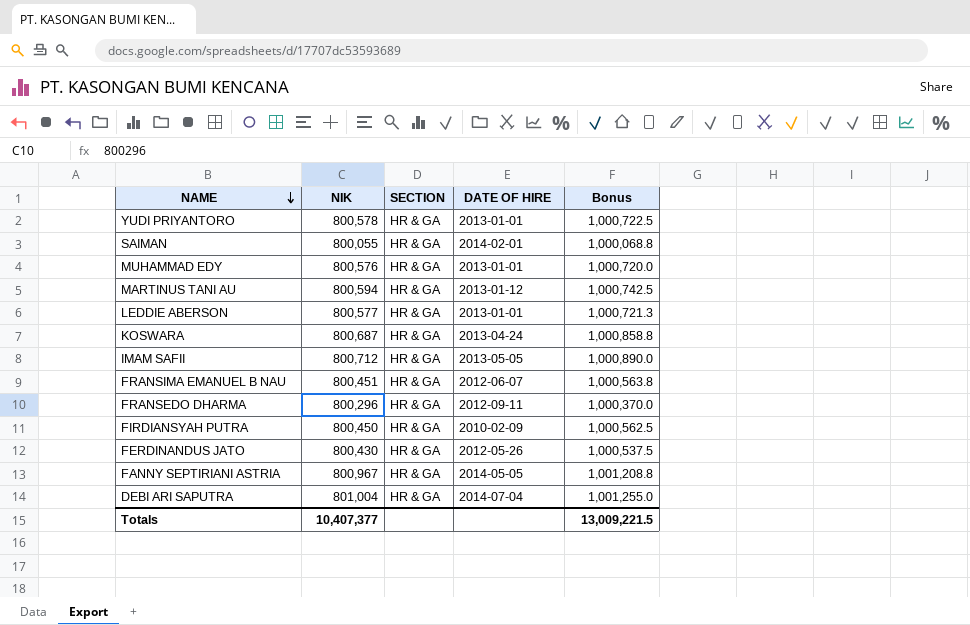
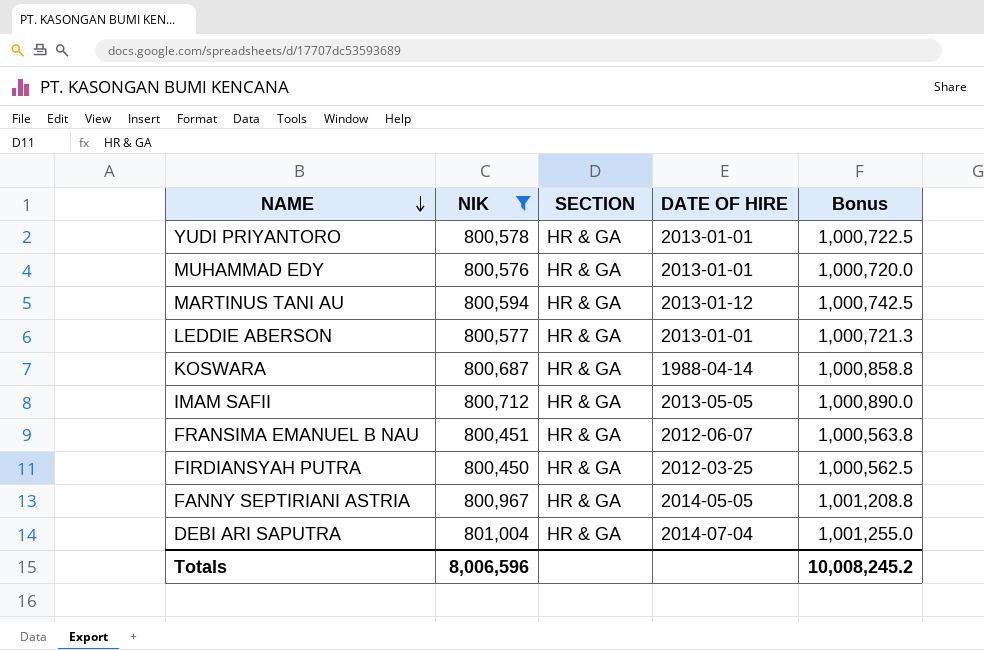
filter: none -> NIK >= 800,450
KOSWARA | DATE OF HIRE: 2013-04-24 -> 1988-04-14
FIRDIANSYAH PUTRA | DATE OF HIRE: 2010-02-09 -> 2012-03-25
Totals | NIK: 10,407,377 -> 8,006,596
Totals | Bonus: 13,009,221.5 -> 10,008,245.2

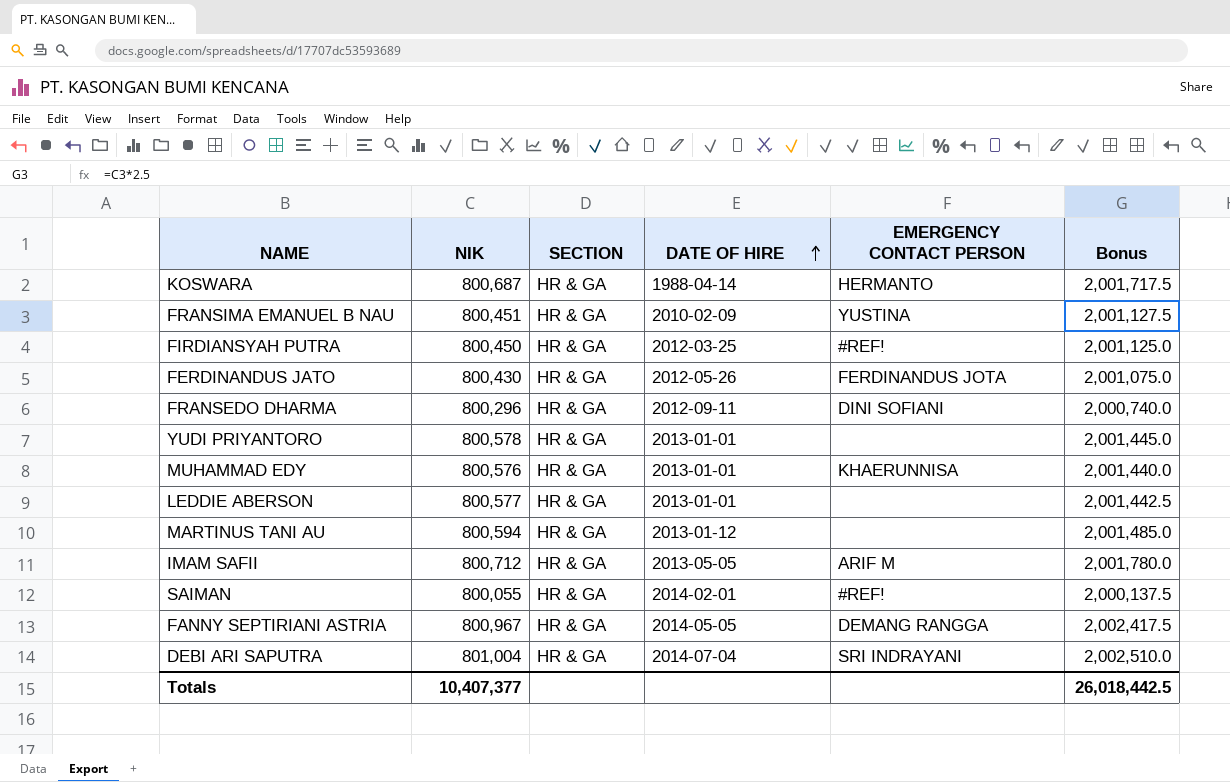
filter: NIK >= 800,450 -> none
row order: NAME descending -> DATE OF HIRE ascending
column EMERGENCY CONTACT PERSON | position: none -> 5
column Bonus | formula: [NIK] * 1.25 -> [NIK] * 2.5
FRANSIMA EMANUEL B NAU | DATE OF HIRE: 2012-06-07 -> 2010-02-09
Totals | NIK: 8,006,596 -> 10,407,377
Totals | Bonus: 10,008,245.2 -> 26,018,442.5

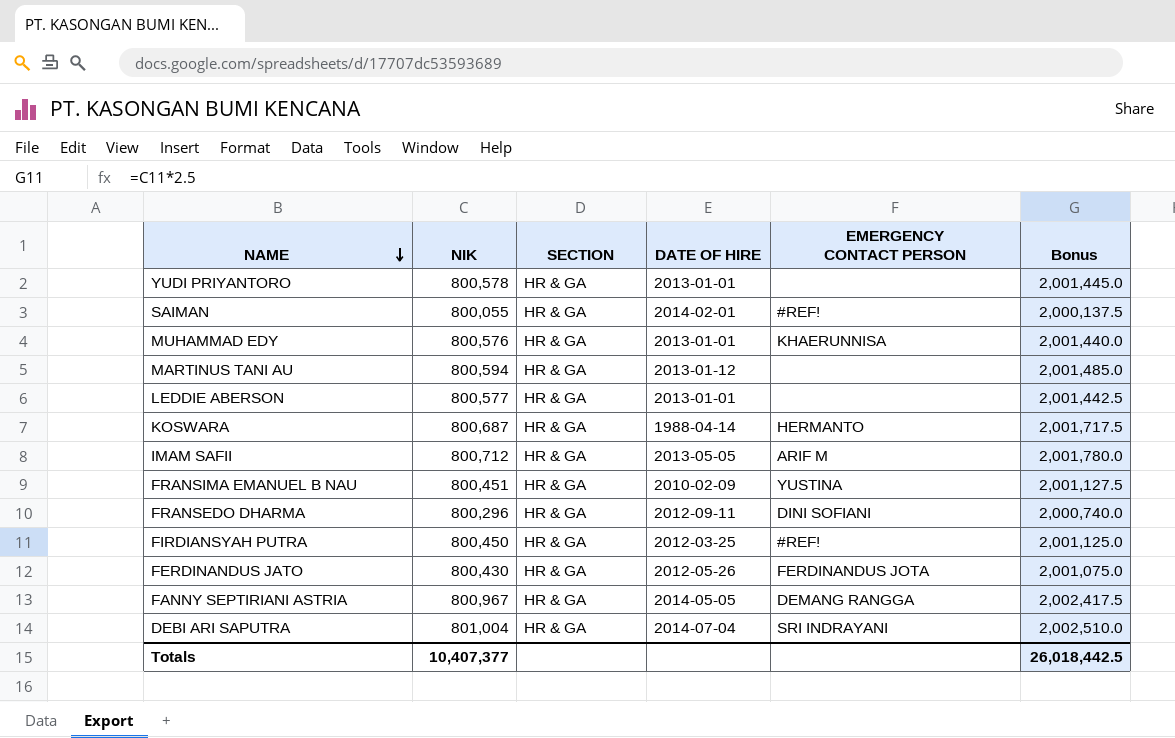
row order: DATE OF HIRE ascending -> NAME descending

